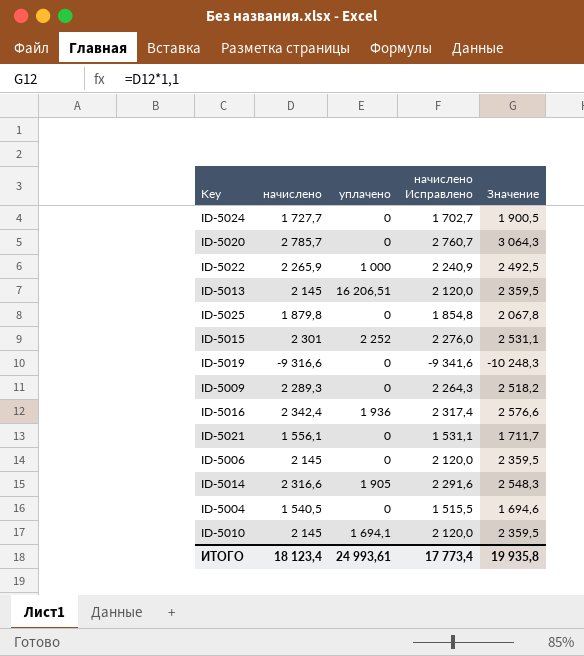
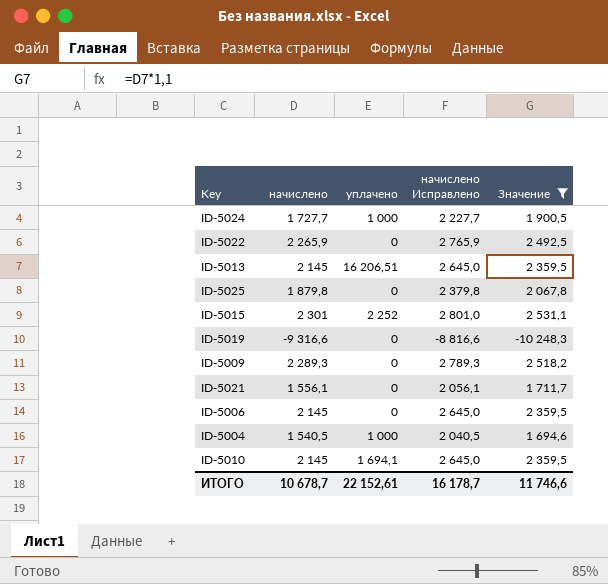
filter: none -> Значение <= 2 531,1
column начислено Исправлено | formula: [начислено] - 25 -> [начислено] + 500
ID-5024 | уплачено: 0 -> 1 000
ID-5022 | уплачено: 1 000 -> 0
ID-5004 | уплачено: 0 -> 1 000
ИТОГО | начислено: 18 123,4 -> 10 678,7
ИТОГО | уплачено: 24 993,61 -> 22 152,61
ИТОГО | начислено Исправлено: 17 773,4 -> 16 178,7
ИТОГО | Значение: 19 935,8 -> 11 746,6

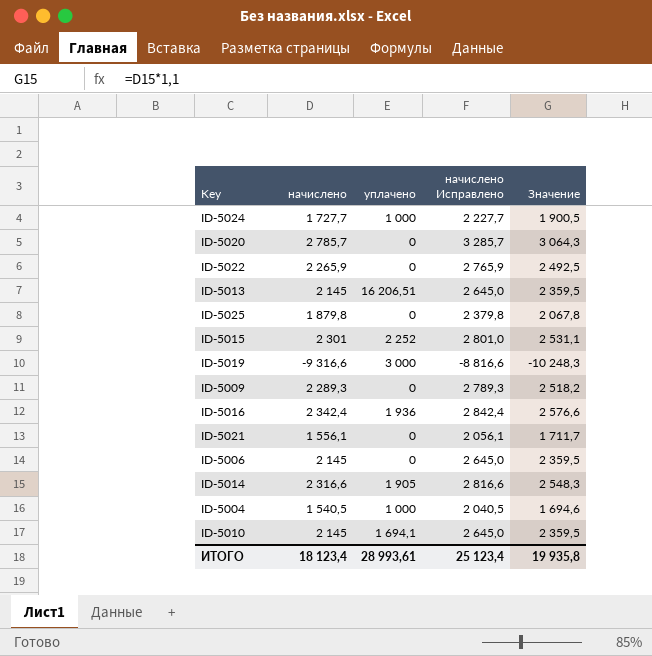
filter: Значение <= 2 531,1 -> none
ID-5019 | уплачено: 0 -> 3 000
ИТОГО | начислено: 10 678,7 -> 18 123,4
ИТОГО | уплачено: 22 152,61 -> 28 993,61
ИТОГО | начислено Исправлено: 16 178,7 -> 25 123,4
ИТОГО | Значение: 11 746,6 -> 19 935,8

